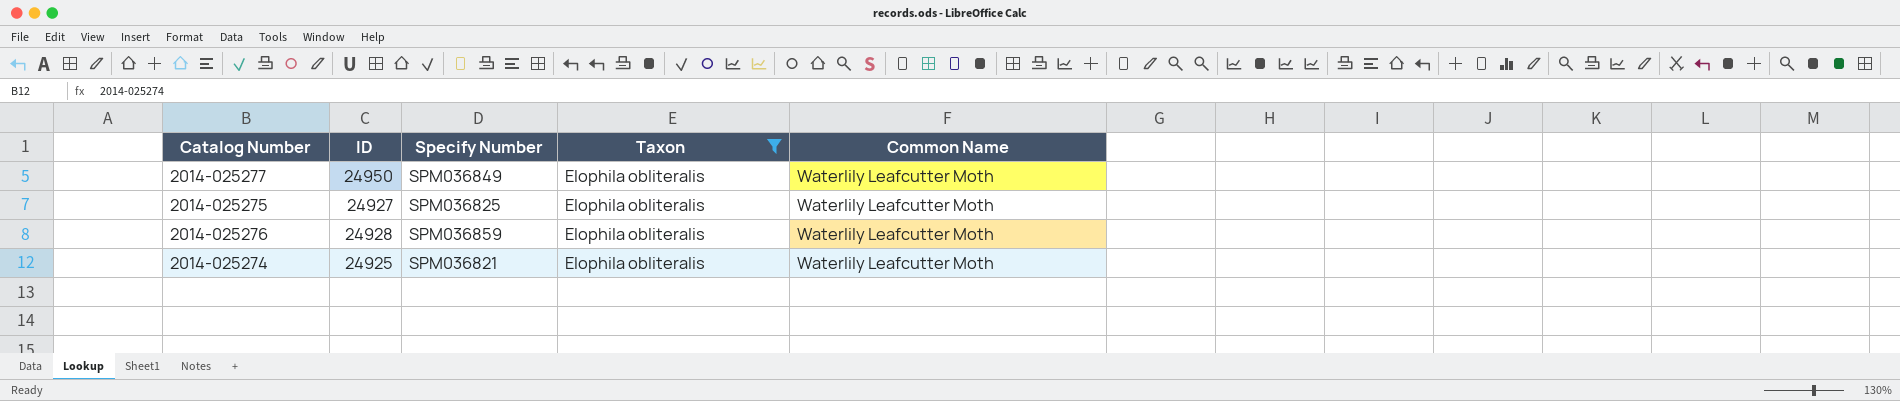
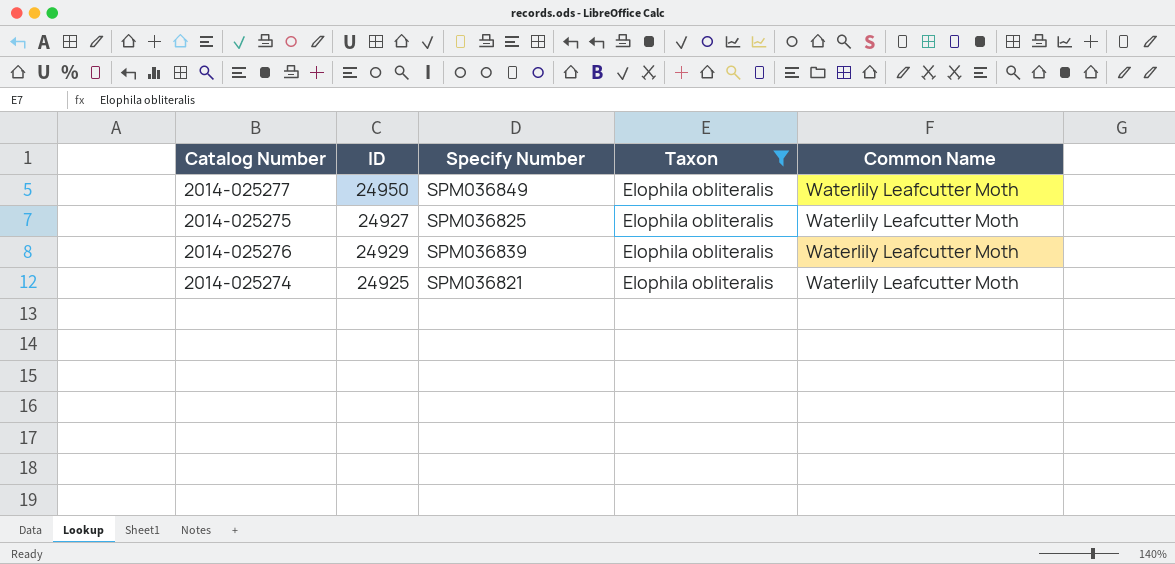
2014-025276 | ID: 24928 -> 24929
2014-025276 | Specify Number: SPM036859 -> SPM036839

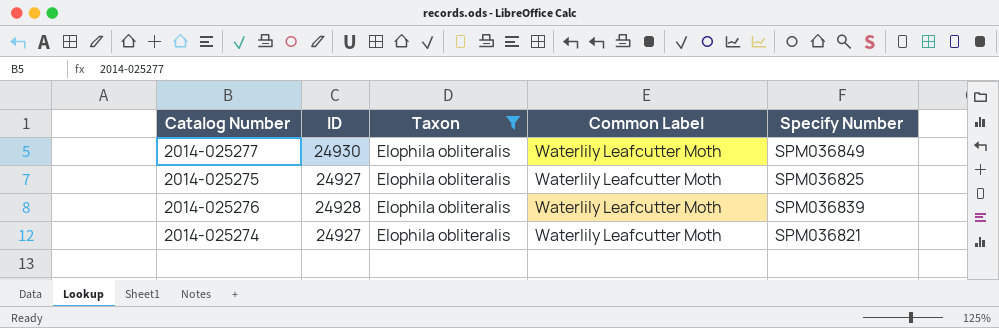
column name: Common Name -> Common Label
column Specify Number | position: 3 -> 5
2014-025277 | ID: 24950 -> 24930
2014-025276 | ID: 24929 -> 24928
2014-025274 | ID: 24925 -> 24927

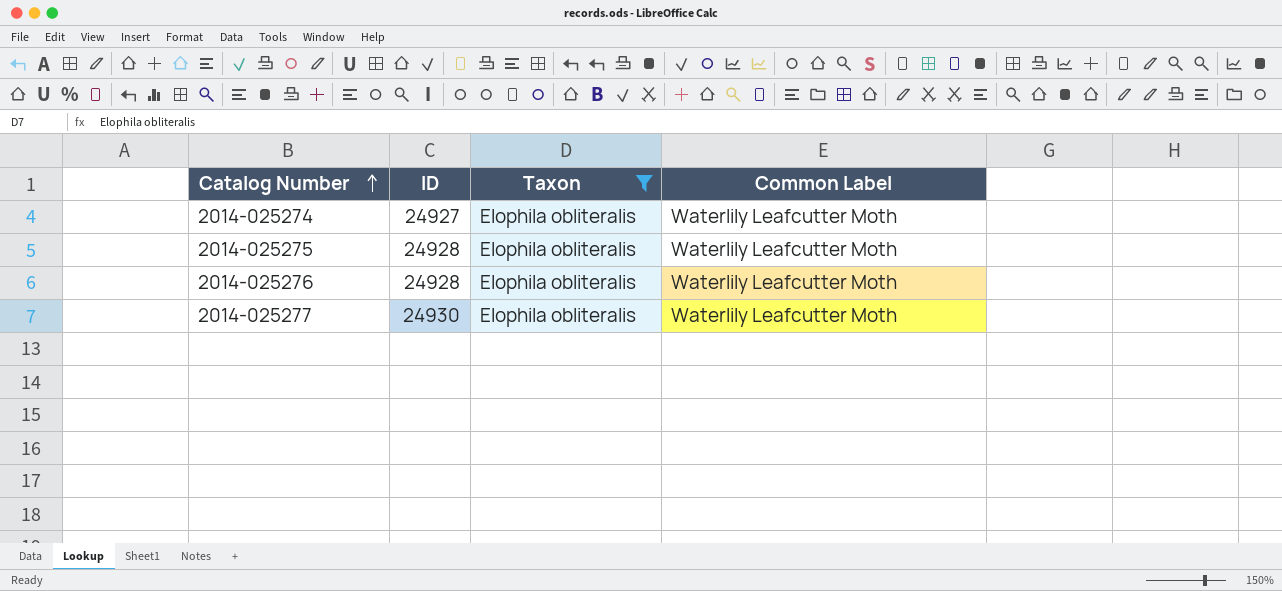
row order: none -> Catalog Number ascending
column Specify Number | position: 5 -> none
2014-025275 | ID: 24927 -> 24928

